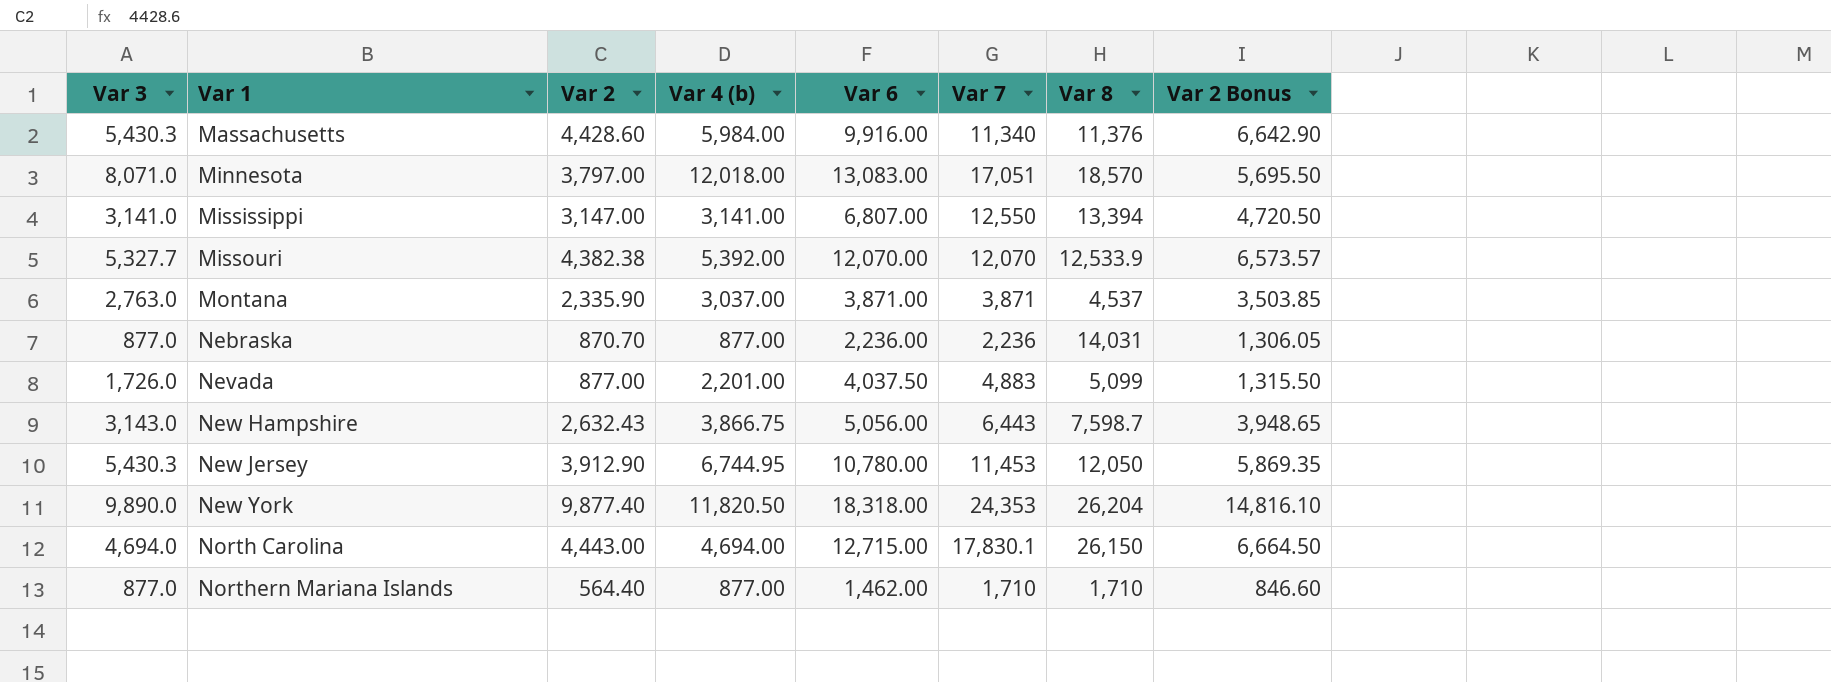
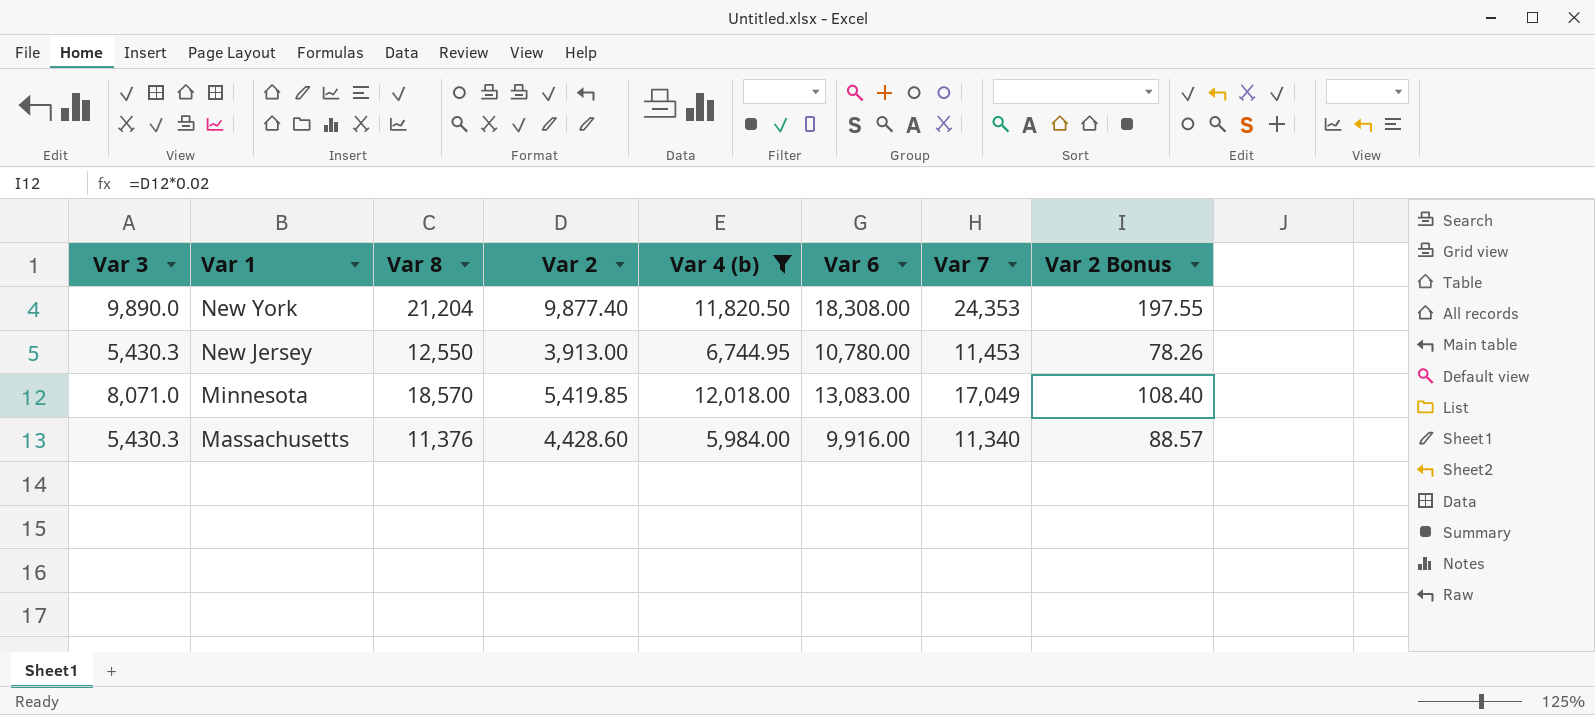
filter: none -> Var 4 (b) >= 5,984.00
row order: Var 1 ascending -> Var 1 descending
column Var 8 | position: 7 -> 3
column Var 2 Bonus | formula: [Var 2] * 1.5 -> [Var 2] * 0.02
New York | Var 8: 26,204 -> 21,204
New York | Var 6: 18,318.00 -> 18,308.00
New Jersey | Var 8: 12,050 -> 12,550
New Jersey | Var 2: 3,912.90 -> 3,913.00
Minnesota | Var 2: 3,797.00 -> 5,419.85
Minnesota | Var 7: 17,051 -> 17,049

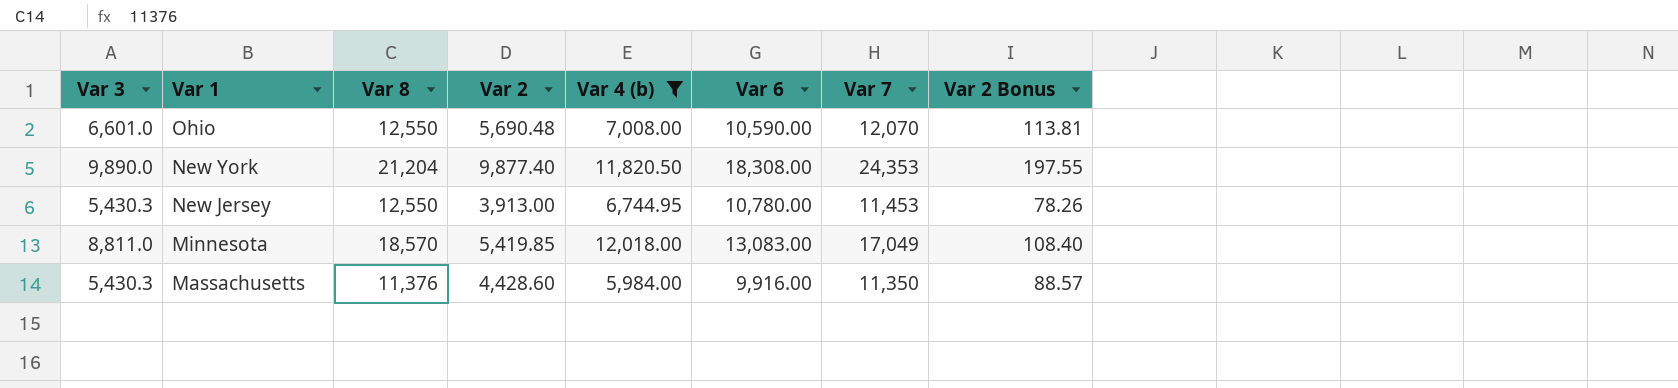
row Ohio: none -> 6,601.0 | 12,550 | 5,690.48 | 7,008.00 | 10,590.00 | 12,070 | 113.81
Minnesota | Var 3: 8,071.0 -> 8,811.0
Massachusetts | Var 7: 11,340 -> 11,350

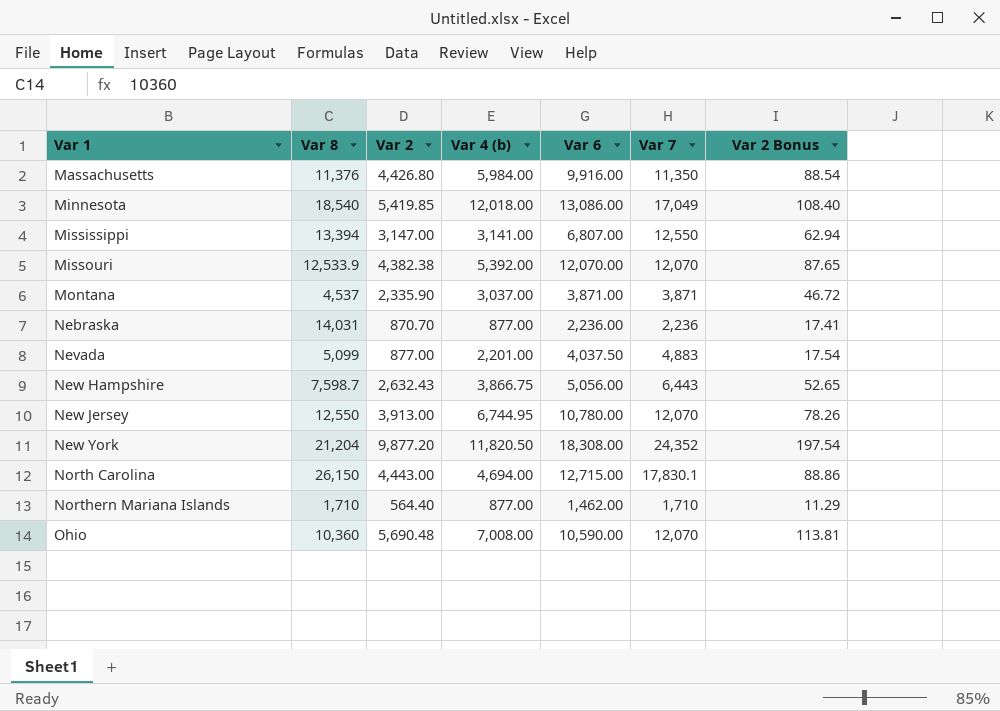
filter: Var 4 (b) >= 5,984.00 -> none
row order: Var 1 descending -> Var 1 ascending
column Var 3 | position: 1 -> none
Massachusetts | Var 2: 4,428.60 -> 4,426.80
Massachusetts | Var 2 Bonus: 88.57 -> 88.54
Minnesota | Var 8: 18,570 -> 18,540
Minnesota | Var 6: 13,083.00 -> 13,086.00
New Jersey | Var 7: 11,453 -> 12,070
New York | Var 2: 9,877.40 -> 9,877.20
New York | Var 7: 24,353 -> 24,352
New York | Var 2 Bonus: 197.55 -> 197.54
Ohio | Var 8: 12,550 -> 10,360

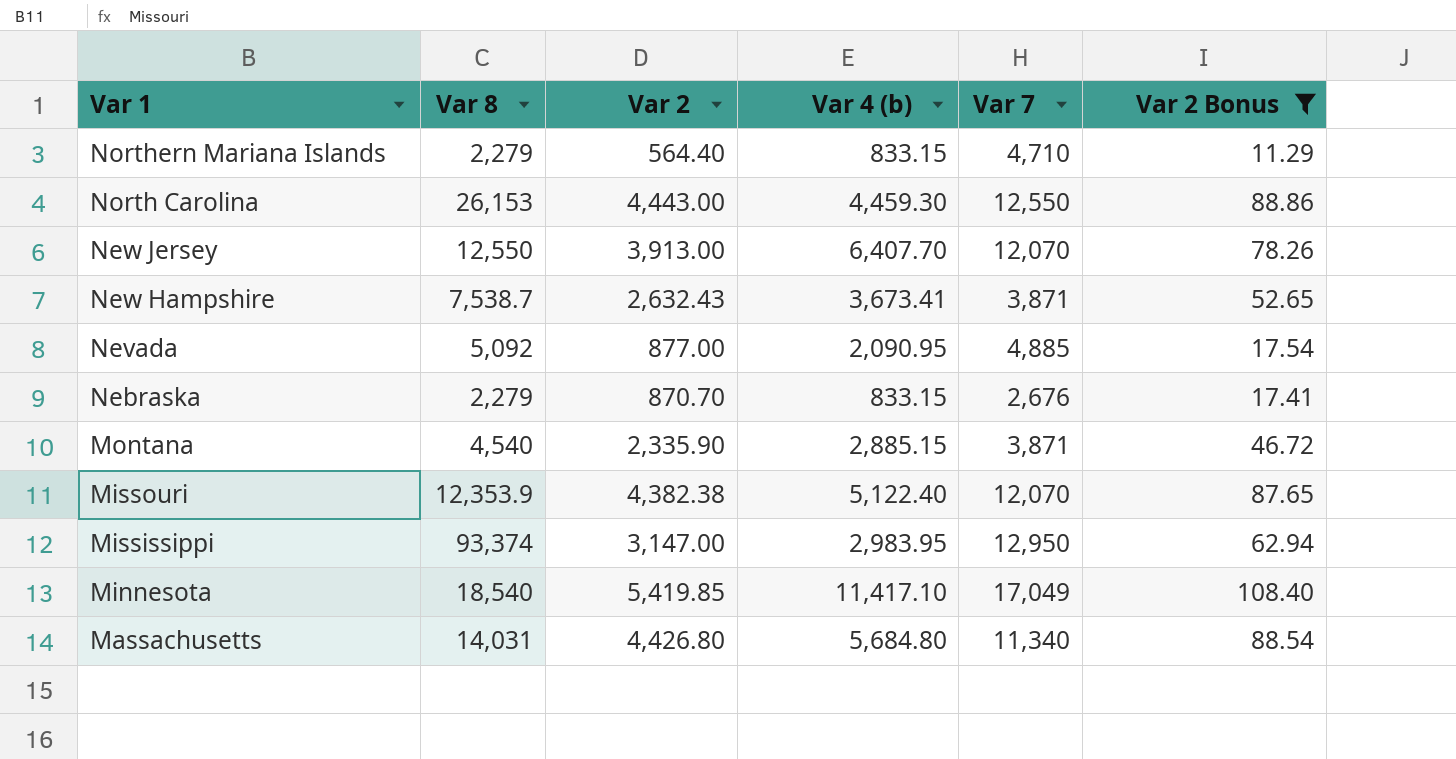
filter: none -> Var 2 Bonus <= 108.40
row order: Var 1 ascending -> Var 1 descending
column Var 6 | position: 5 -> none
Northern Mariana Islands | Var 8: 1,710 -> 2,279
Northern Mariana Islands | Var 4 (b): 877.00 -> 833.15
Northern Mariana Islands | Var 7: 1,710 -> 4,710
North Carolina | Var 8: 26,150 -> 26,153
North Carolina | Var 4 (b): 4,694.00 -> 4,459.30
North Carolina | Var 7: 17,830.1 -> 12,550
New Jersey | Var 4 (b): 6,744.95 -> 6,407.70
New Hampshire | Var 8: 7,598.7 -> 7,538.7
New Hampshire | Var 4 (b): 3,866.75 -> 3,673.41
New Hampshire | Var 7: 6,443 -> 3,871
Nevada | Var 8: 5,099 -> 5,092
Nevada | Var 4 (b): 2,201.00 -> 2,090.95
Nevada | Var 7: 4,883 -> 4,885
Nebraska | Var 8: 14,031 -> 2,279
Nebraska | Var 4 (b): 877.00 -> 833.15
Nebraska | Var 7: 2,236 -> 2,676
Montana | Var 8: 4,537 -> 4,540
Montana | Var 4 (b): 3,037.00 -> 2,885.15
Missouri | Var 8: 12,533.9 -> 12,353.9
Missouri | Var 4 (b): 5,392.00 -> 5,122.40
Mississippi | Var 8: 13,394 -> 93,374
Mississippi | Var 4 (b): 3,141.00 -> 2,983.95
Mississippi | Var 7: 12,550 -> 12,950
Minnesota | Var 4 (b): 12,018.00 -> 11,417.10
Massachusetts | Var 8: 11,376 -> 14,031
Massachusetts | Var 4 (b): 5,984.00 -> 5,684.80
Massachusetts | Var 7: 11,350 -> 11,340

